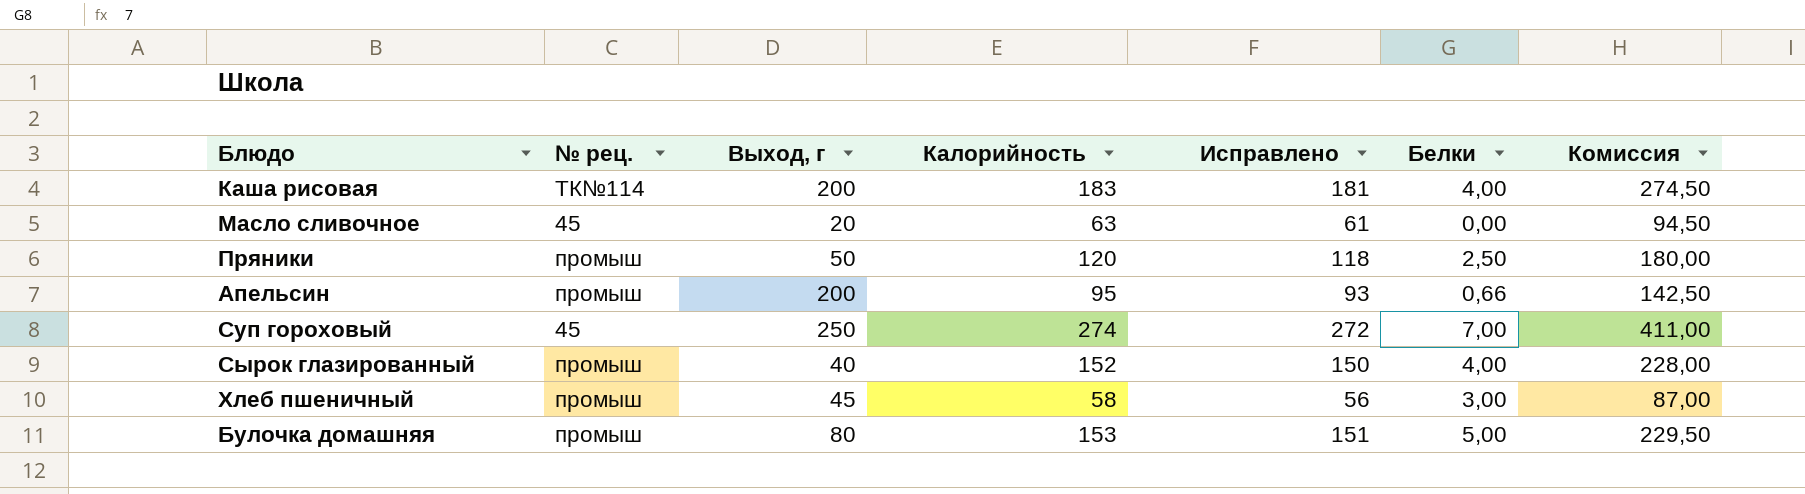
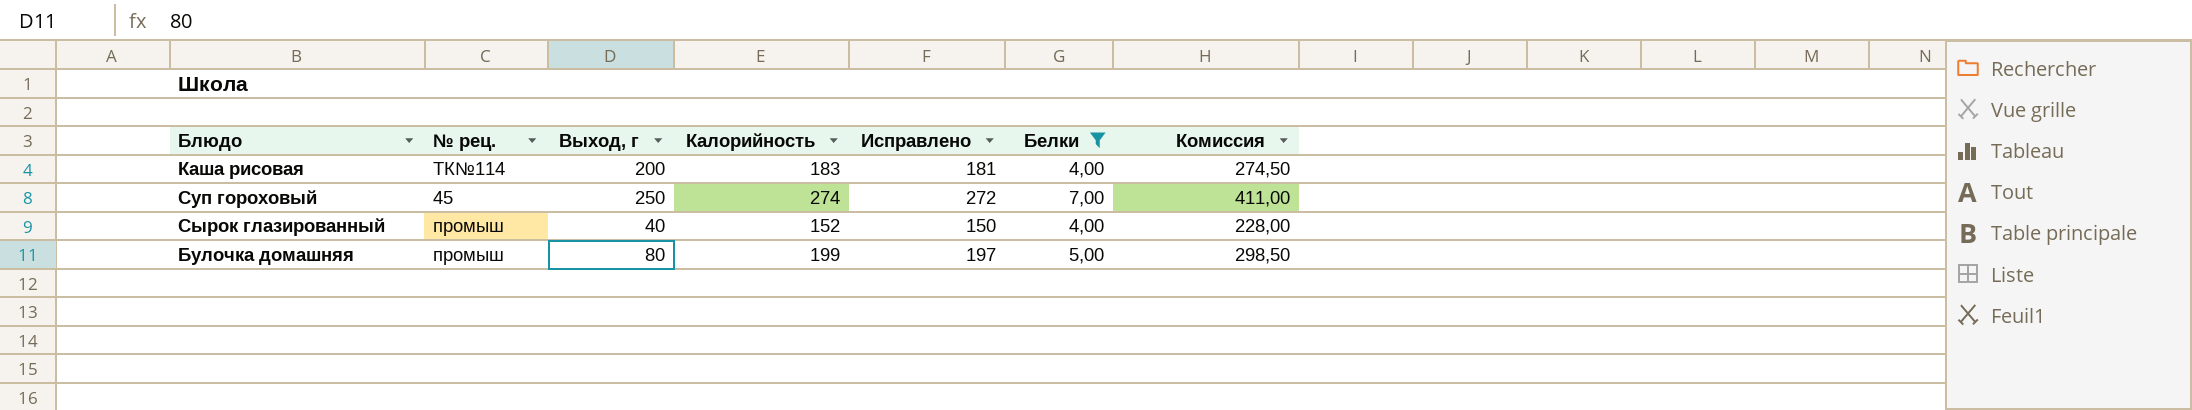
filter: none -> Белки >= 4,00
Булочка домашняя | Калорийность: 153 -> 199
Булочка домашняя | Исправлено: 151 -> 197
Булочка домашняя | Комиссия: 229,50 -> 298,50

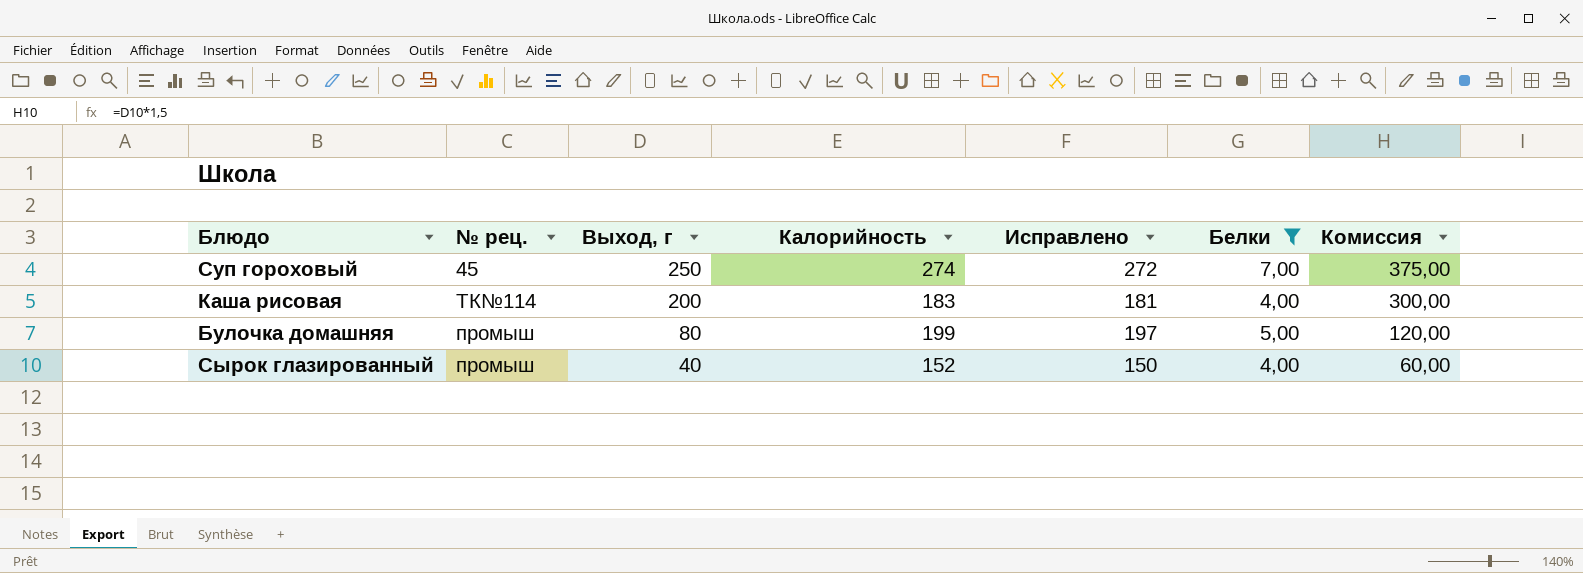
row order: none -> Выход, г descending
column Комиссия | formula: [Калорийность] * 1,5 -> [Выход, г] * 1,5

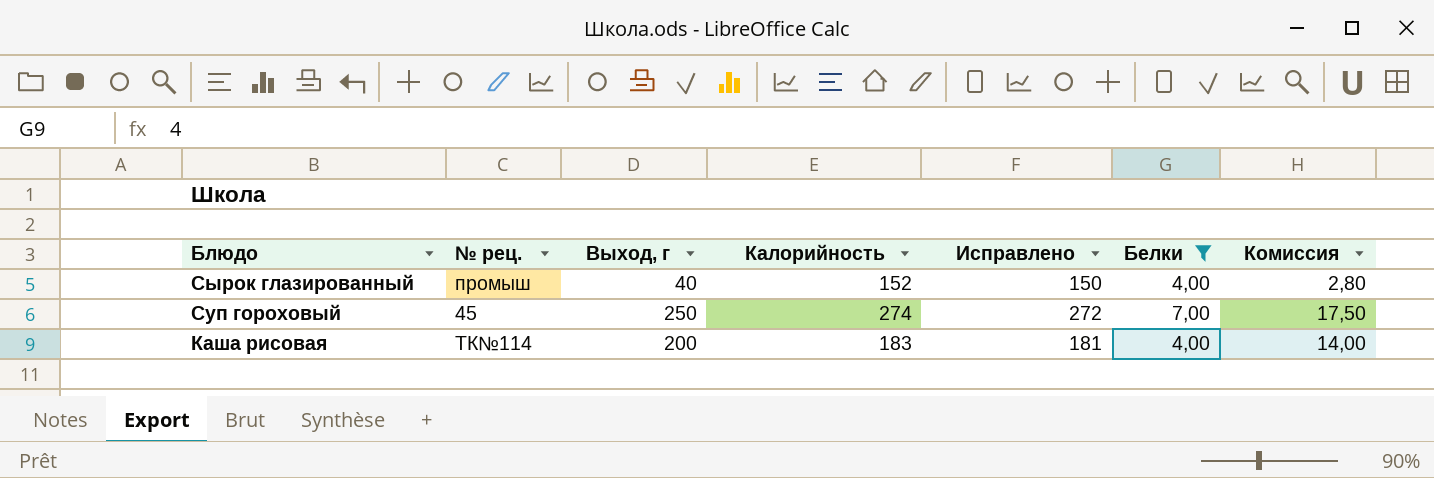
row order: Выход, г descending -> Блюдо descending
column Комиссия | formula: [Выход, г] * 1,5 -> [Выход, г] * 0,07
row Булочка домашняя: промыш | 80 | 199 | 197 | 5,00 | 120,00 -> none

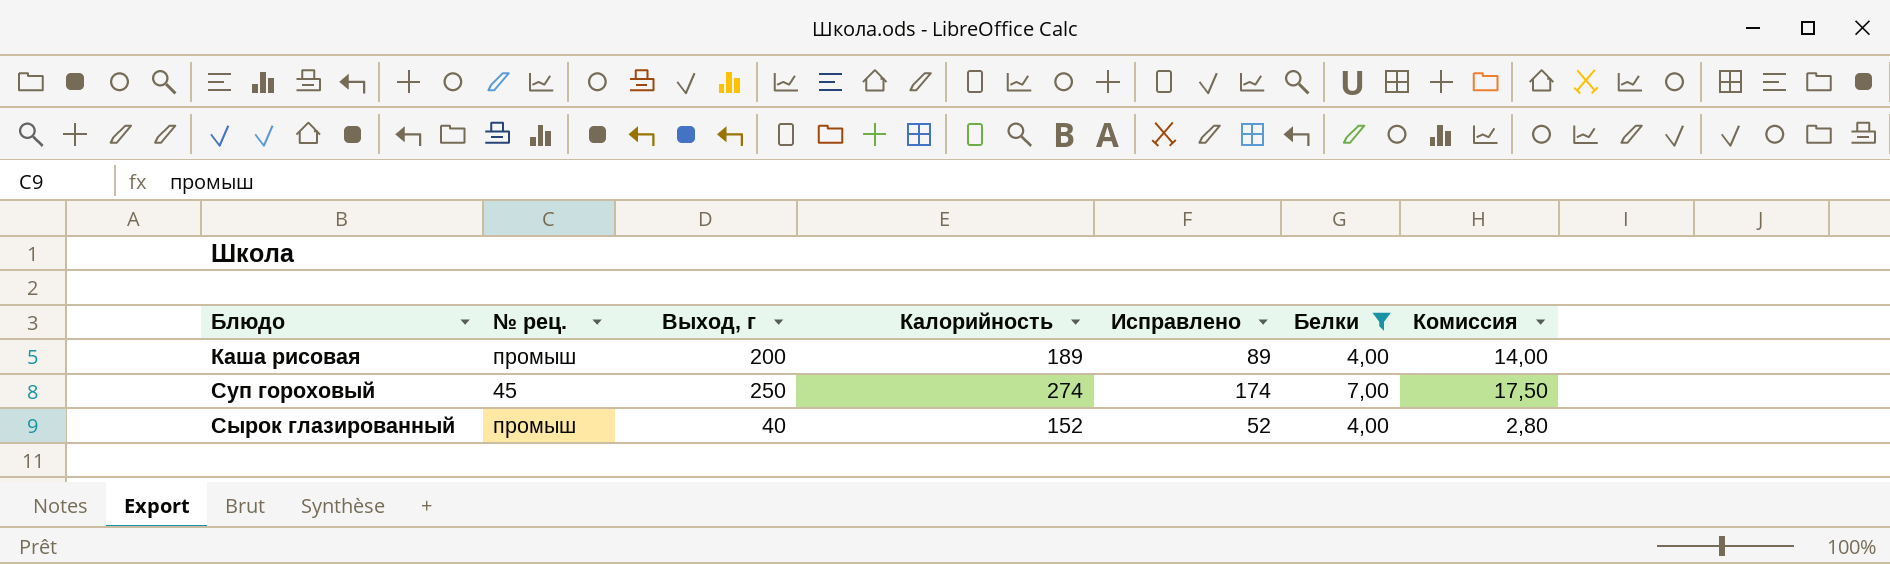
row order: Блюдо descending -> Блюдо ascending
column Исправлено | formula: [Калорийность] - 2 -> [Калорийность] - 100
Каша рисовая | № рец.: ТК№114 -> промыш
Каша рисовая | Калорийность: 183 -> 189

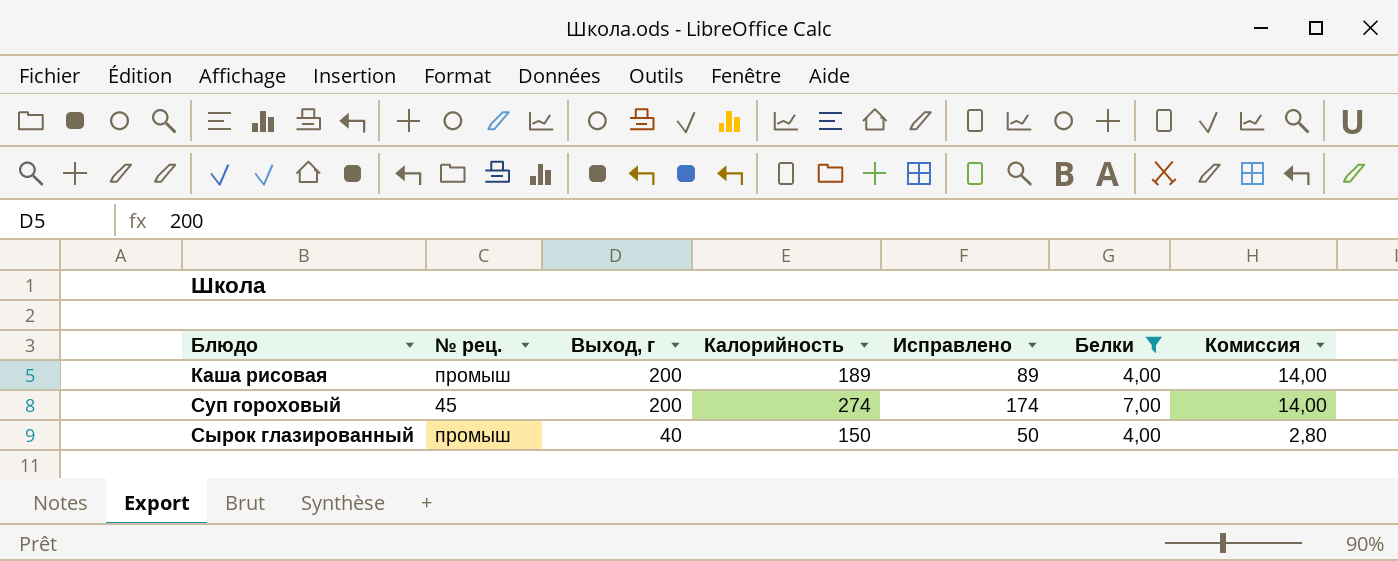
Суп гороховый | Выход, г: 250 -> 200
Суп гороховый | Комиссия: 17,50 -> 14,00
Сырок глазированный | Калорийность: 152 -> 150
Сырок глазированный | Исправлено: 52 -> 50

